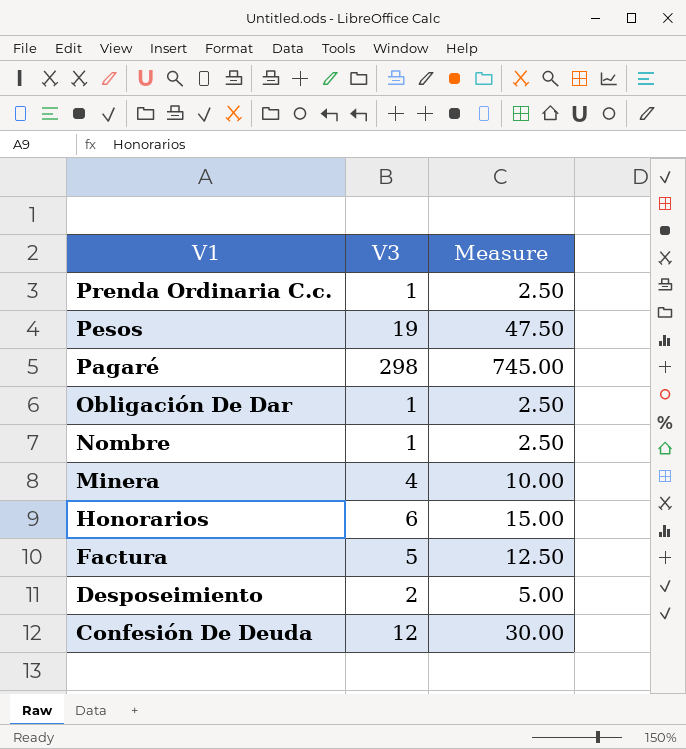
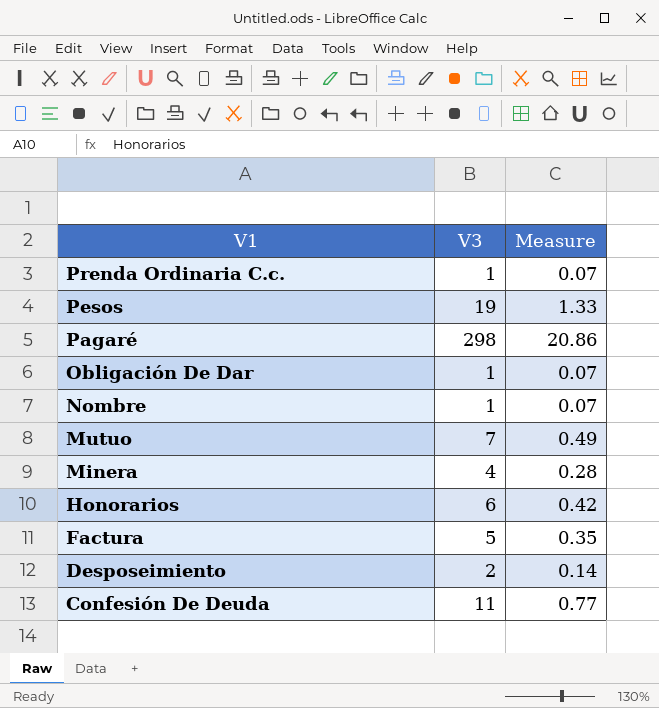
column Measure | formula: [V3] * 2.5 -> [V3] * 0.07
row Mutuo: none -> 7 | 0.49
Confesión De Deuda | V3: 12 -> 11

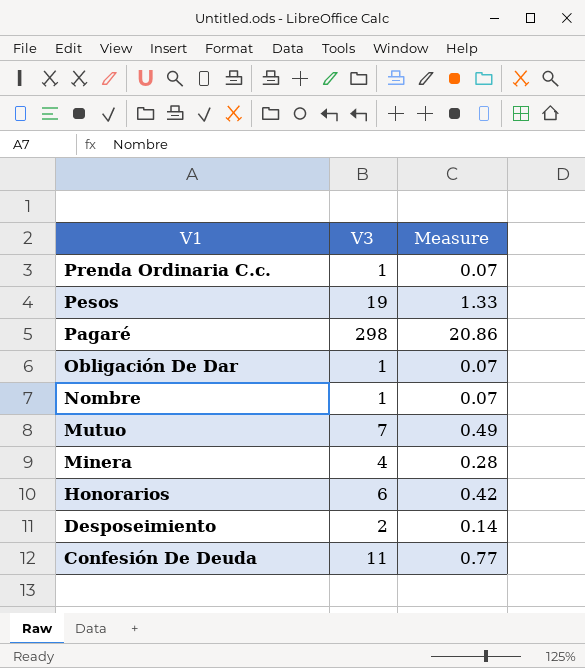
row Factura: 5 | 0.35 -> none

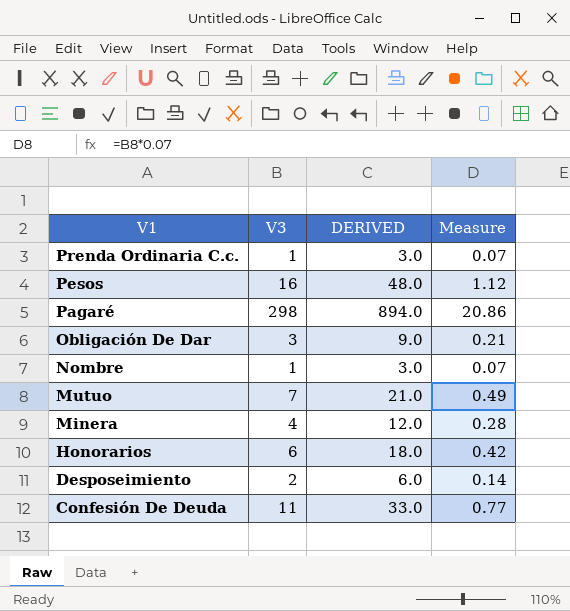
column DERIVED | formula: none -> [V3] * 3
Pesos | V3: 19 -> 16
Pesos | Measure: 1.33 -> 1.12
Obligación De Dar | V3: 1 -> 3
Obligación De Dar | Measure: 0.07 -> 0.21

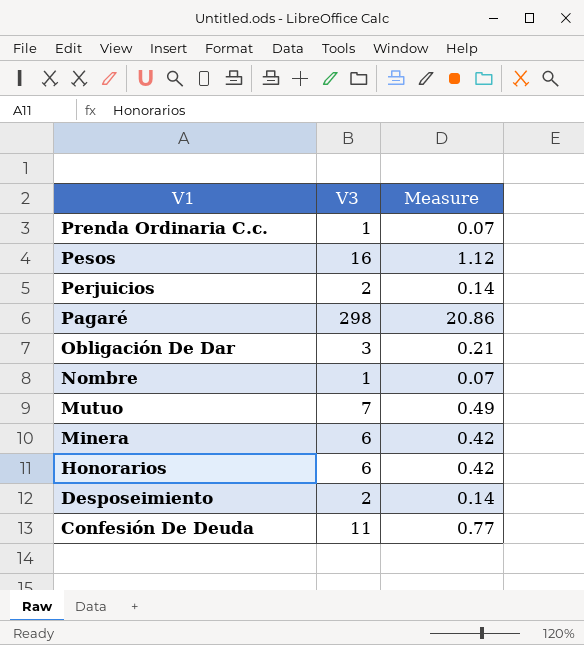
column DERIVED | formula: [V3] * 3 -> none
row Perjuicios: none -> 2 | 0.14
Minera | V3: 4 -> 6
Minera | Measure: 0.28 -> 0.42

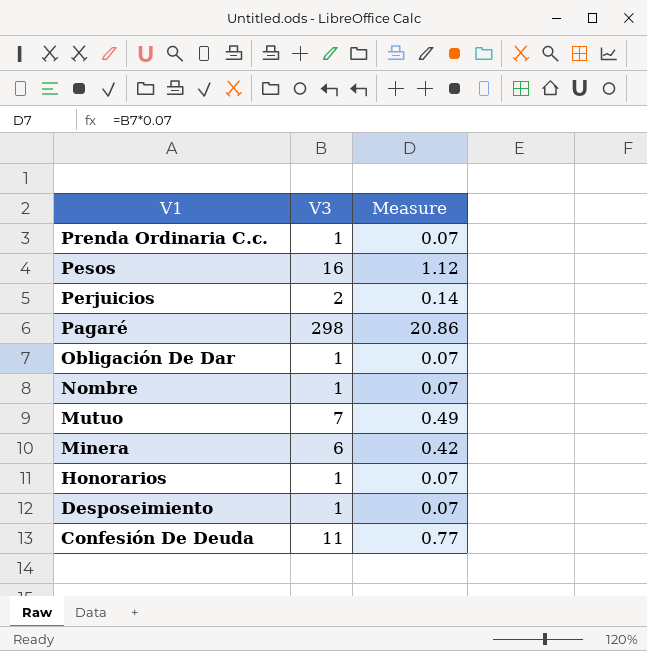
Obligación De Dar | V3: 3 -> 1
Obligación De Dar | Measure: 0.21 -> 0.07
Honorarios | V3: 6 -> 1
Honorarios | Measure: 0.42 -> 0.07
Desposeimiento | V3: 2 -> 1
Desposeimiento | Measure: 0.14 -> 0.07

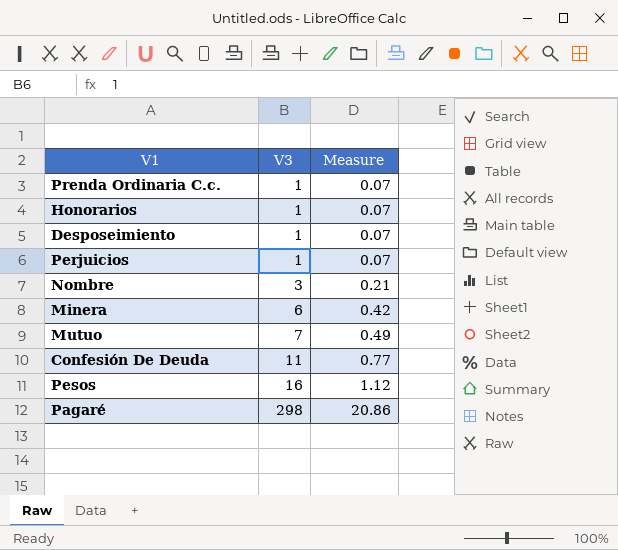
row order: V1 descending -> V3 ascending
row Obligación De Dar: 1 | 0.07 -> none
Perjuicios | V3: 2 -> 1
Perjuicios | Measure: 0.14 -> 0.07
Nombre | V3: 1 -> 3
Nombre | Measure: 0.07 -> 0.21

